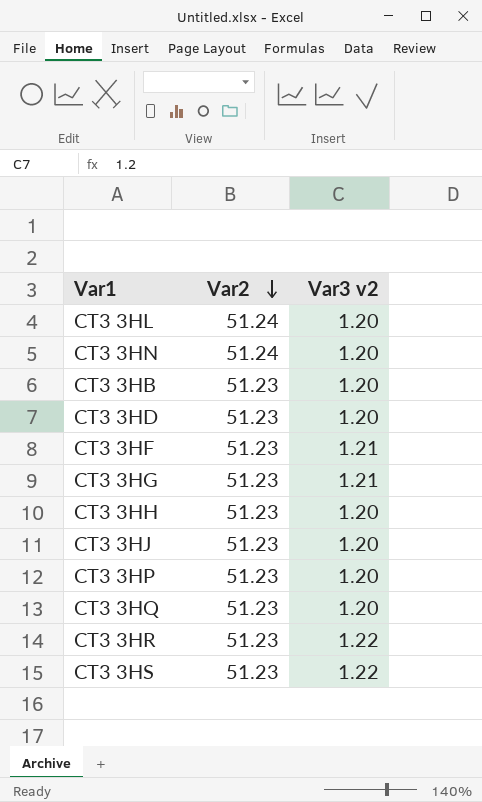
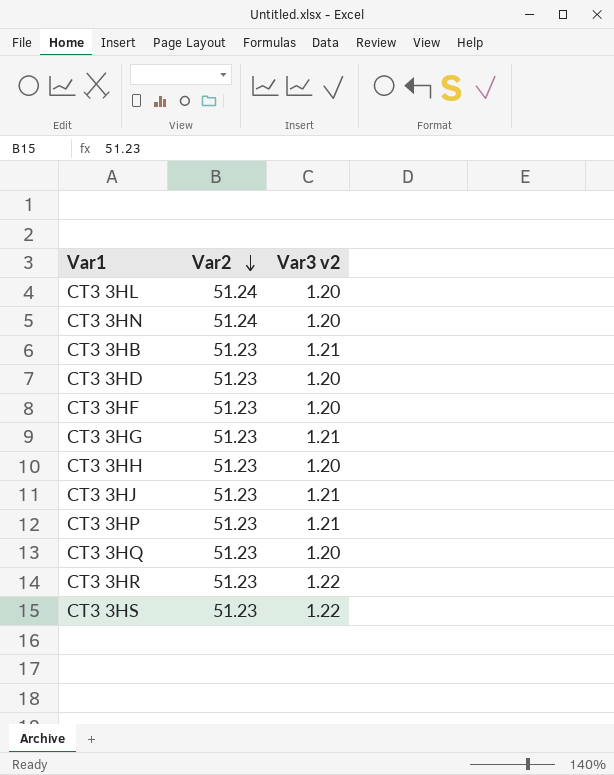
CT3 3HB | Var3 v2: 1.20 -> 1.21
CT3 3HF | Var3 v2: 1.21 -> 1.20
CT3 3HJ | Var3 v2: 1.20 -> 1.21
CT3 3HP | Var3 v2: 1.20 -> 1.21

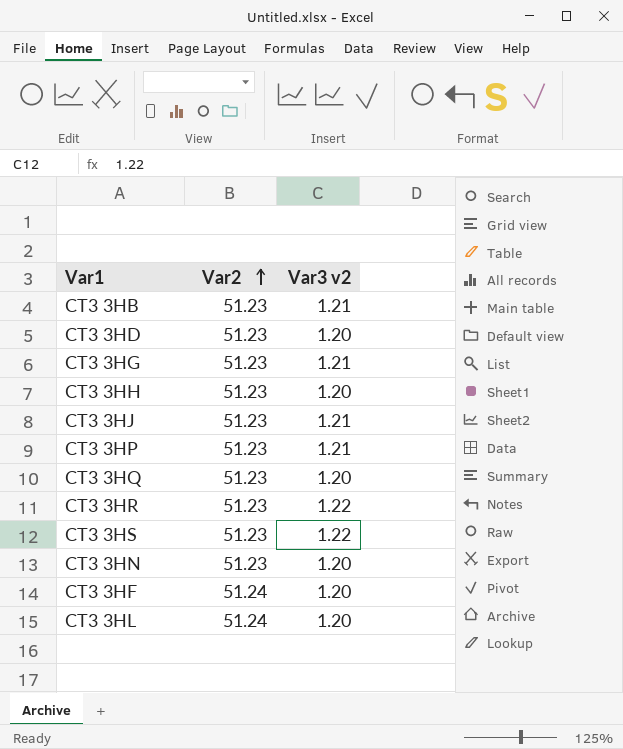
row order: Var2 descending -> Var2 ascending
CT3 3HN | Var2: 51.24 -> 51.23
CT3 3HF | Var2: 51.23 -> 51.24

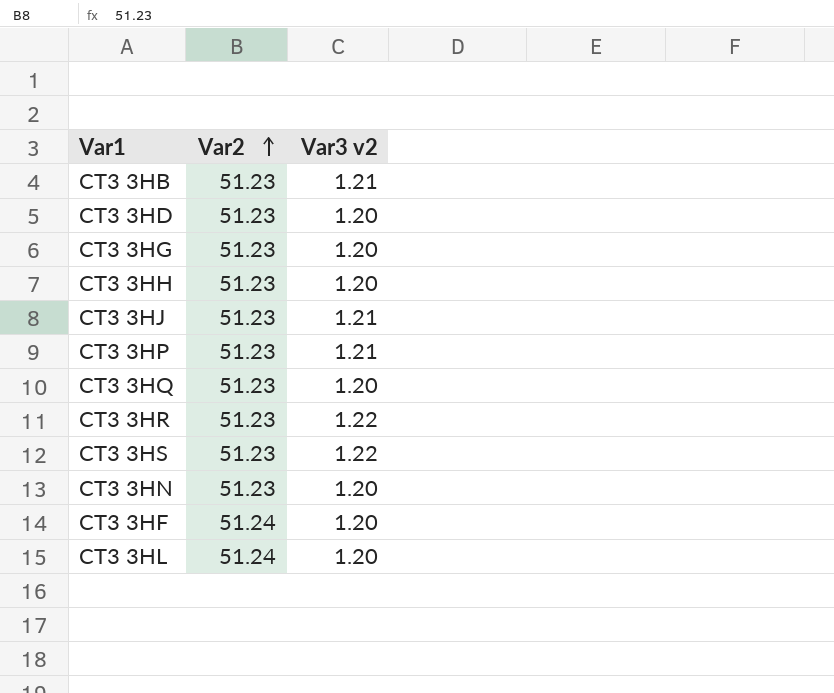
CT3 3HG | Var3 v2: 1.21 -> 1.20

